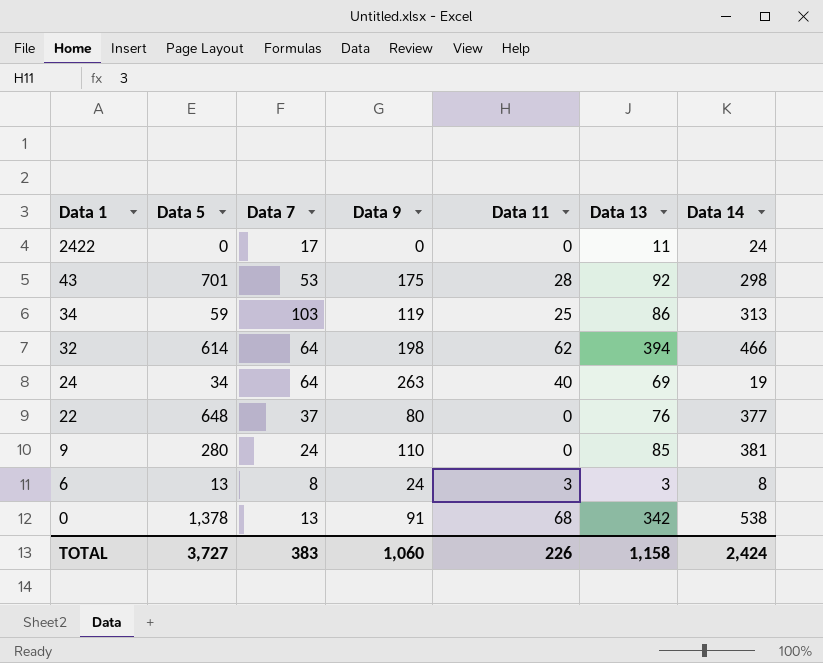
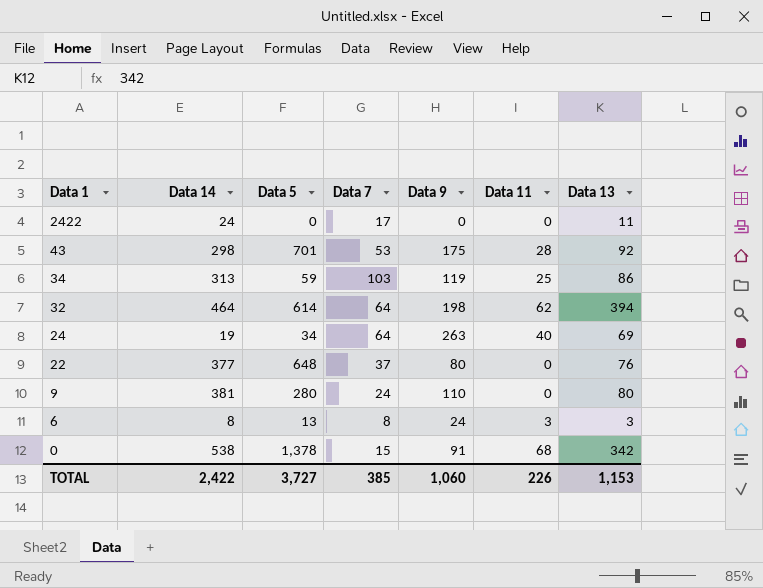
column Data 14 | position: 7 -> 2
32 | Data 14: 466 -> 464
9 | Data 13: 85 -> 80
0 | Data 7: 13 -> 15
TOTAL | Data 14: 2,424 -> 2,422
TOTAL | Data 7: 383 -> 385
TOTAL | Data 13: 1,158 -> 1,153

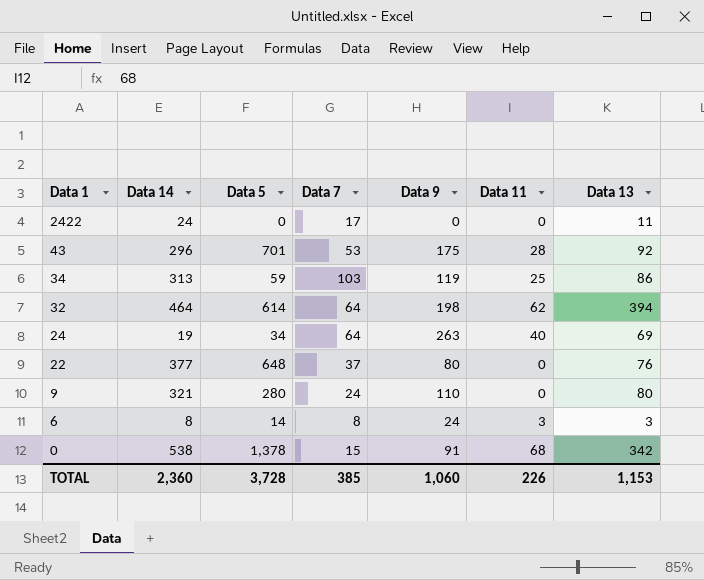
43 | Data 14: 298 -> 296
9 | Data 14: 381 -> 321
6 | Data 5: 13 -> 14
TOTAL | Data 14: 2,422 -> 2,360
TOTAL | Data 5: 3,727 -> 3,728

